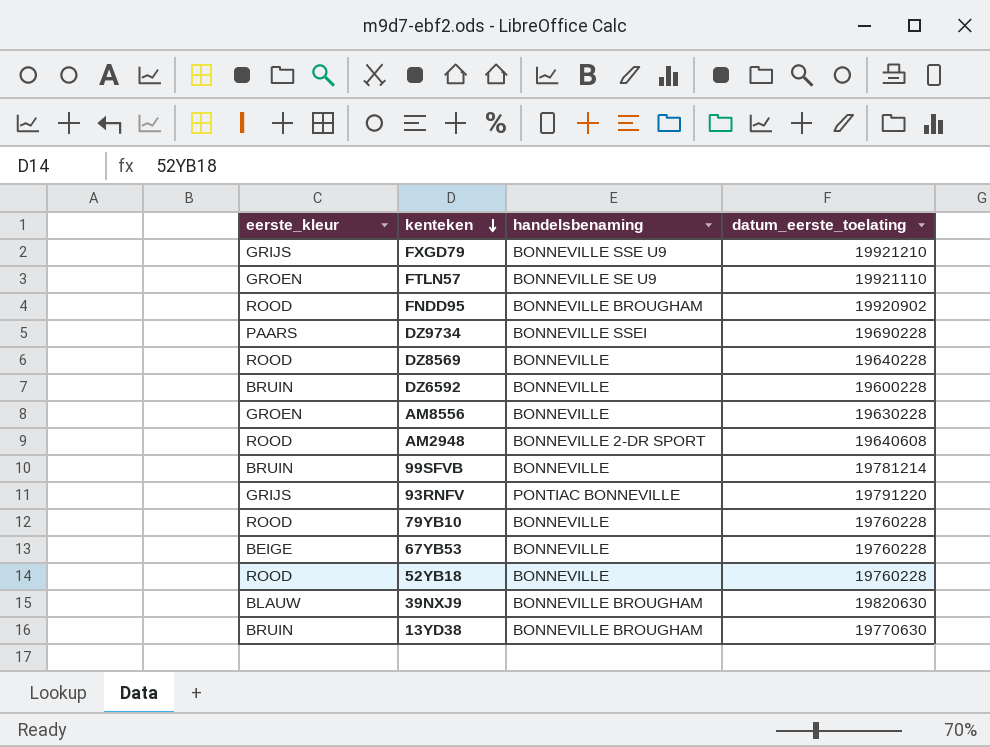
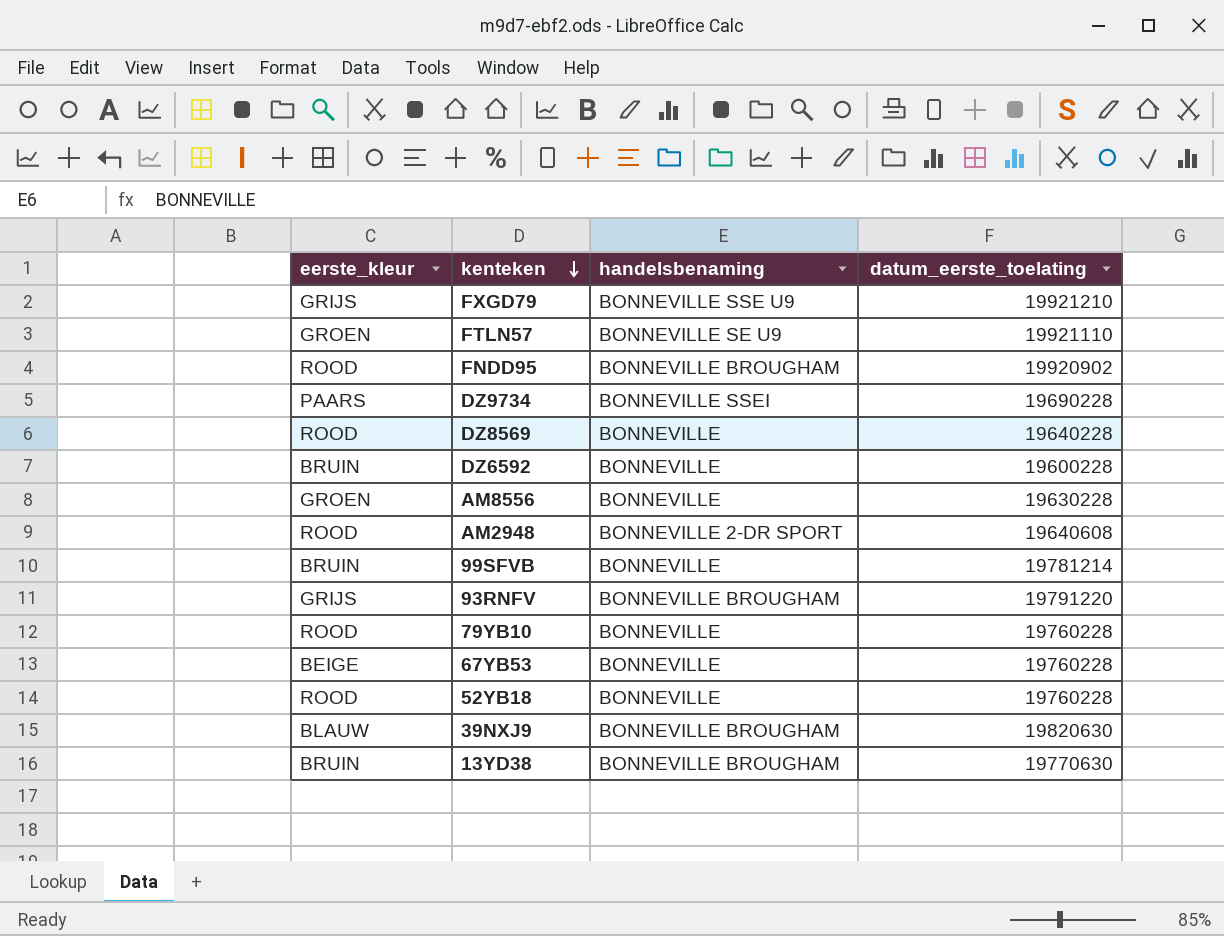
93RNFV | handelsbenaming: PONTIAC BONNEVILLE -> BONNEVILLE BROUGHAM

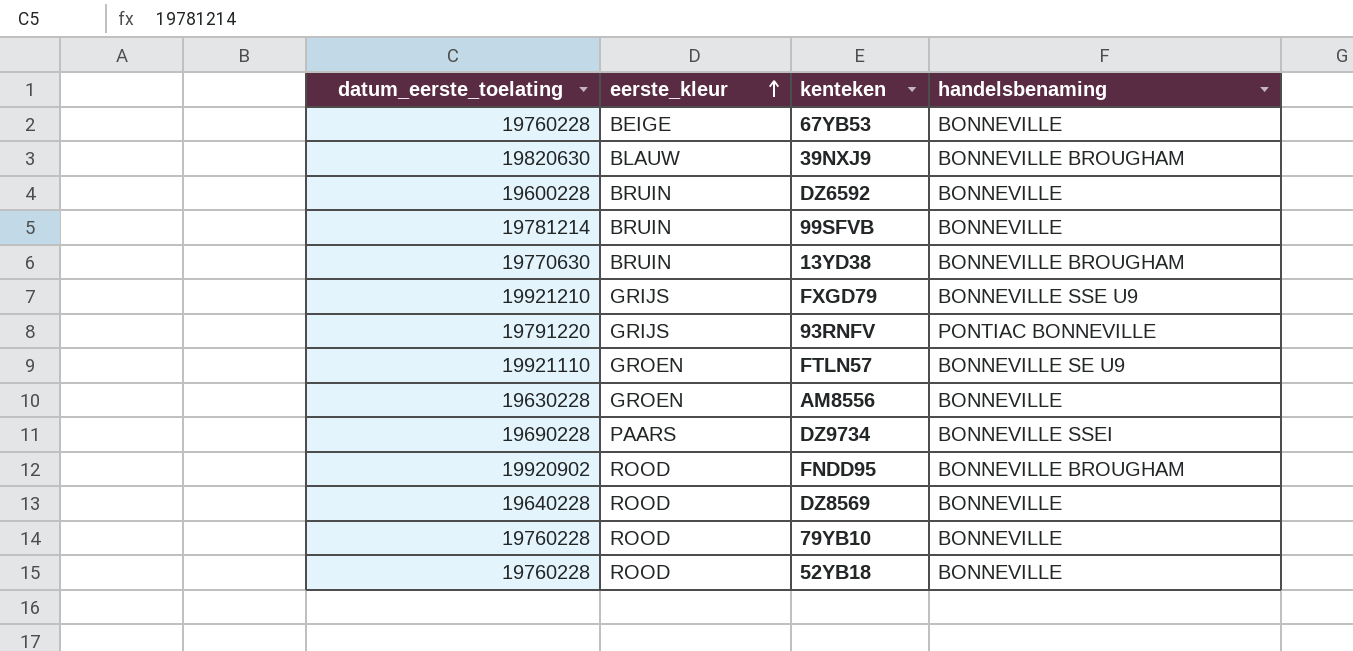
row order: kenteken descending -> eerste_kleur ascending
column datum_eerste_toelating | position: 4 -> 1
row AM2948: ROOD | BONNEVILLE 2-DR SPORT | 19640608 -> none
93RNFV | handelsbenaming: BONNEVILLE BROUGHAM -> PONTIAC BONNEVILLE

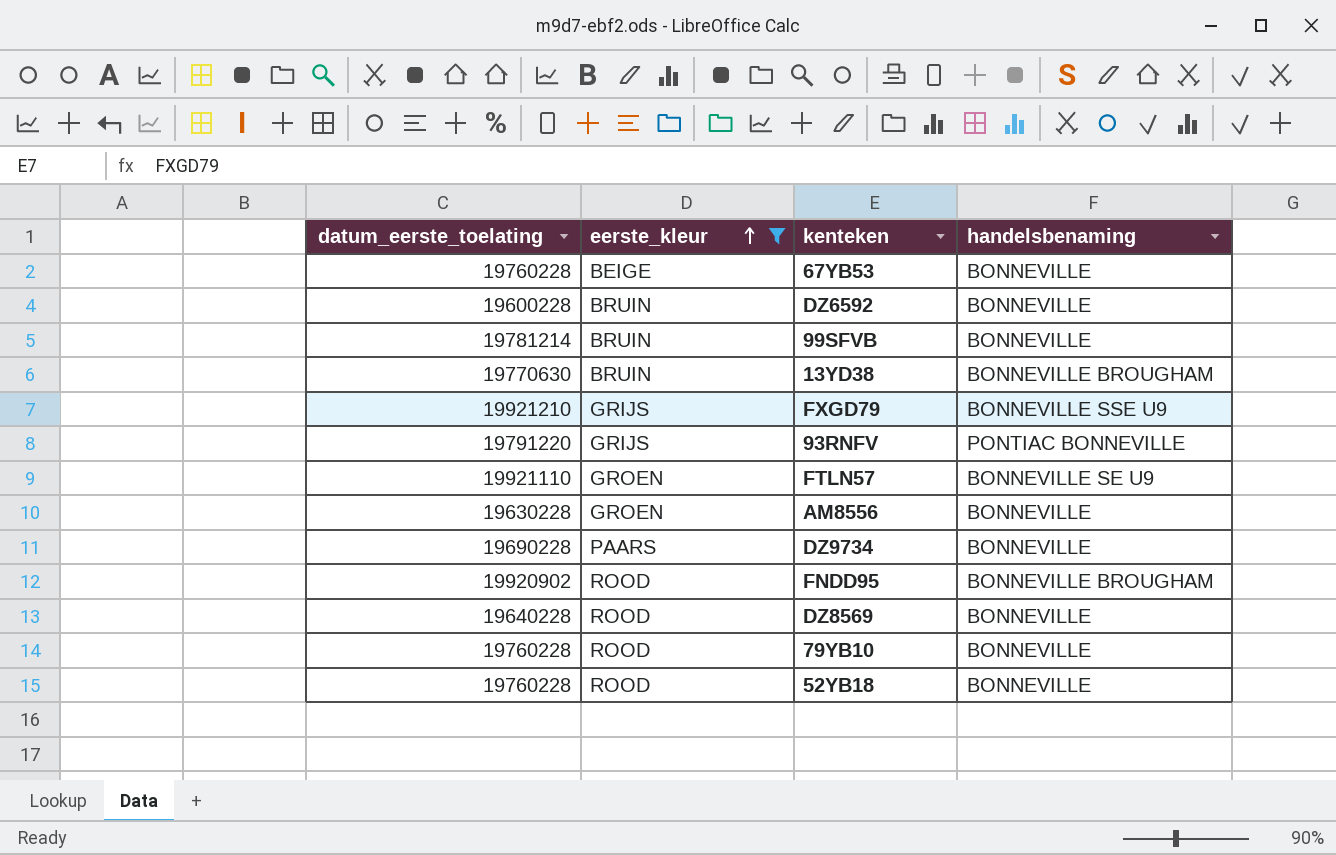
filter: none -> eerste_kleur != BLAUW
DZ9734 | handelsbenaming: BONNEVILLE SSEI -> BONNEVILLE

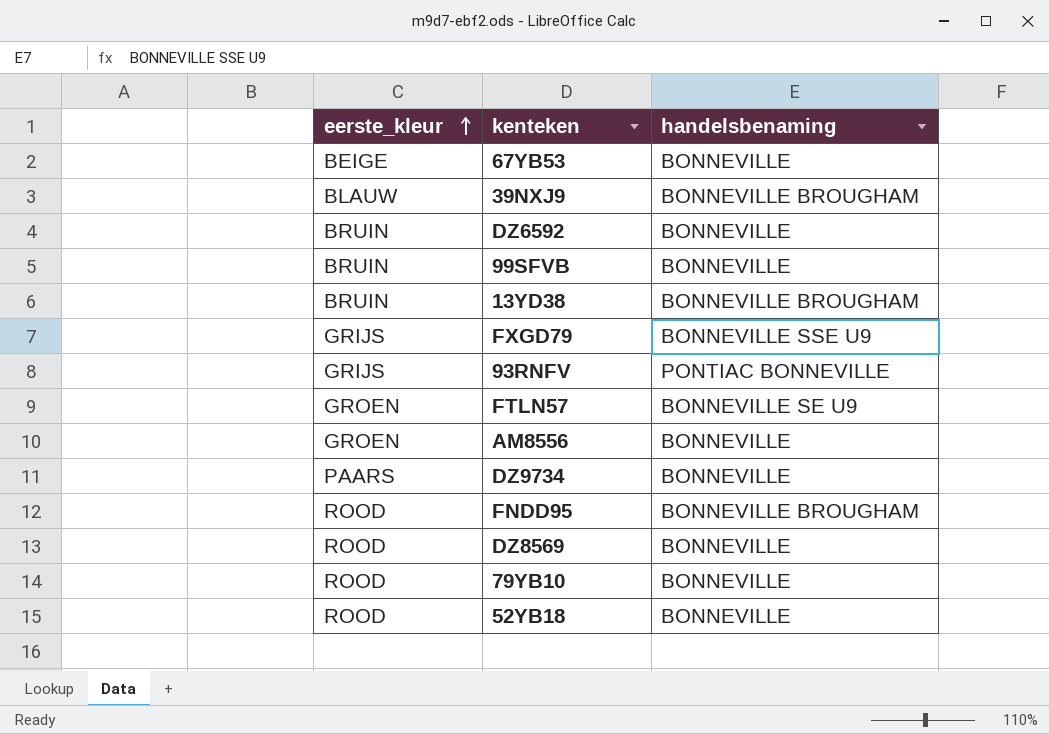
filter: eerste_kleur != BLAUW -> none
column datum_eerste_toelating | position: 1 -> none

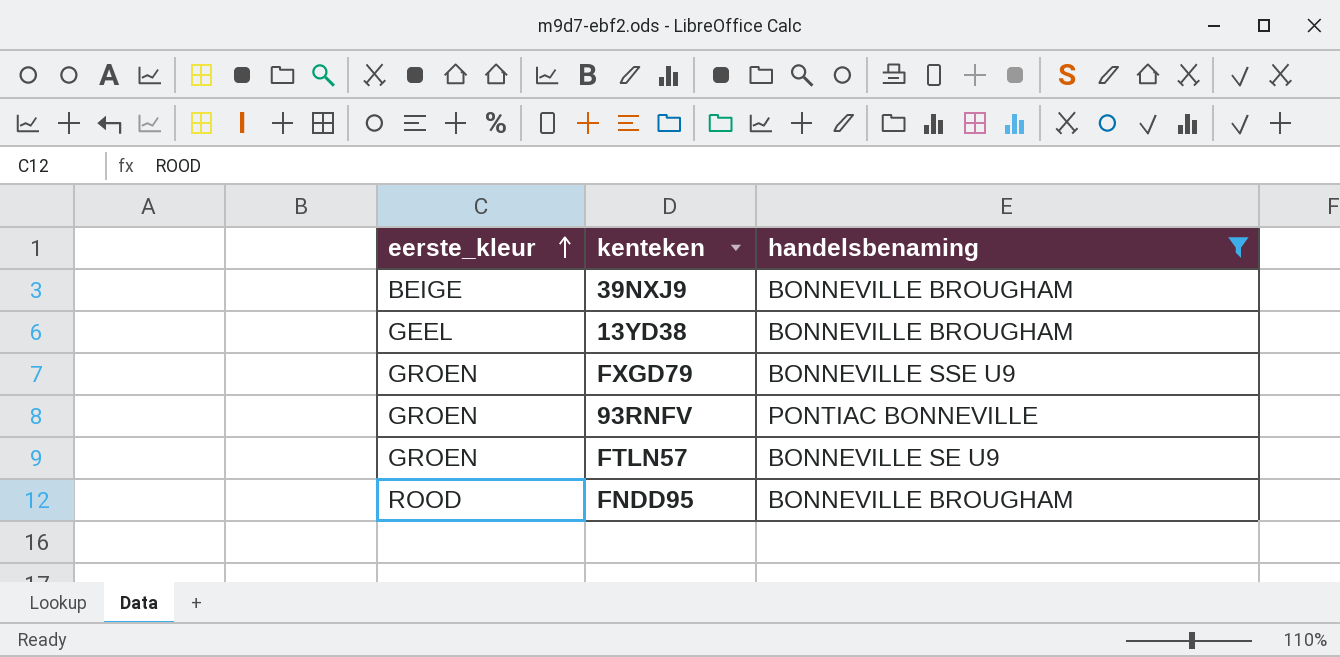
filter: none -> handelsbenaming != BONNEVILLE
39NXJ9 | eerste_kleur: BLAUW -> BEIGE
13YD38 | eerste_kleur: BRUIN -> GEEL
FXGD79 | eerste_kleur: GRIJS -> GROEN
93RNFV | eerste_kleur: GRIJS -> GROEN

